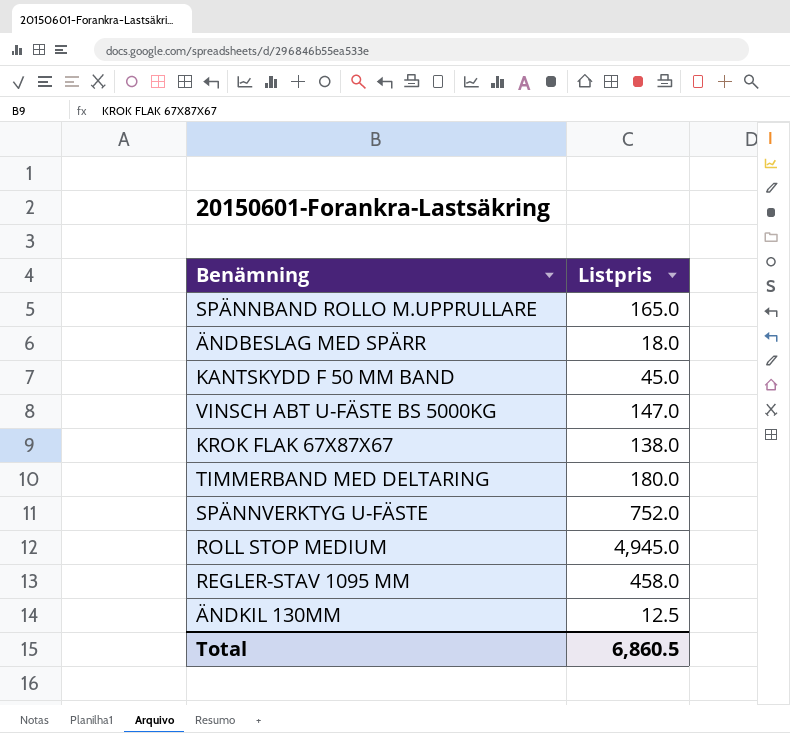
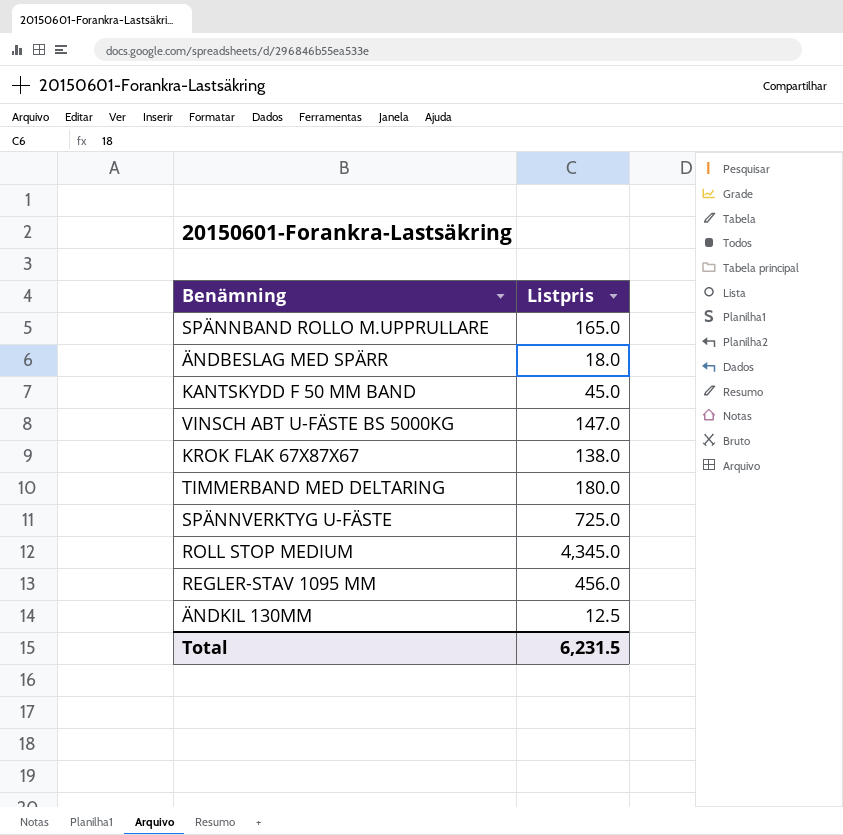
SPÄNNVERKTYG U-FÄSTE | Listpris: 752.0 -> 725.0
ROLL STOP MEDIUM | Listpris: 4,945.0 -> 4,345.0
REGLER-STAV 1095 MM | Listpris: 458.0 -> 456.0
Total | Listpris: 6,860.5 -> 6,231.5

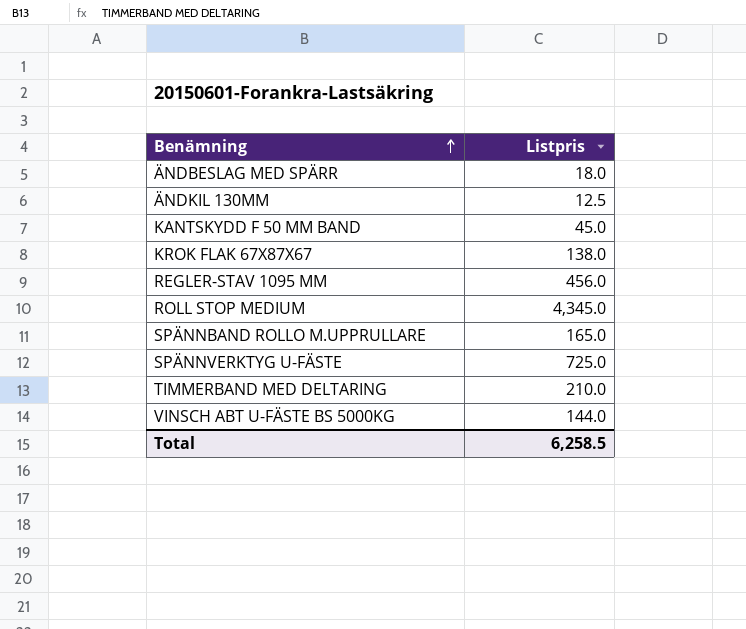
row order: none -> Benämning ascending
TIMMERBAND MED DELTARING | Listpris: 180.0 -> 210.0
VINSCH ABT U-FÄSTE BS 5000KG | Listpris: 147.0 -> 144.0
Total | Listpris: 6,231.5 -> 6,258.5

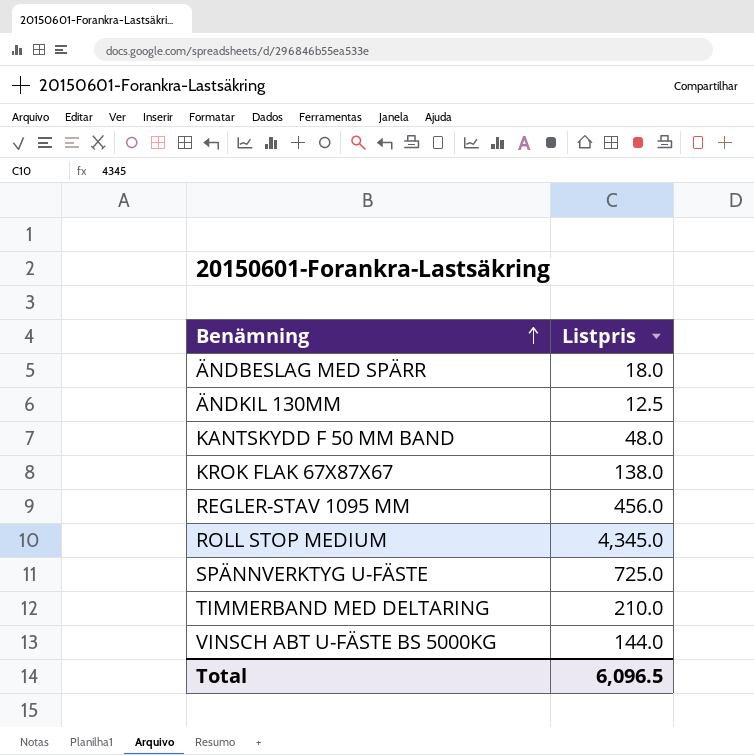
row SPÄNNBAND ROLLO M.UPPRULLARE: 165.0 -> none
KANTSKYDD F 50 MM BAND | Listpris: 45.0 -> 48.0
Total | Listpris: 6,258.5 -> 6,096.5

